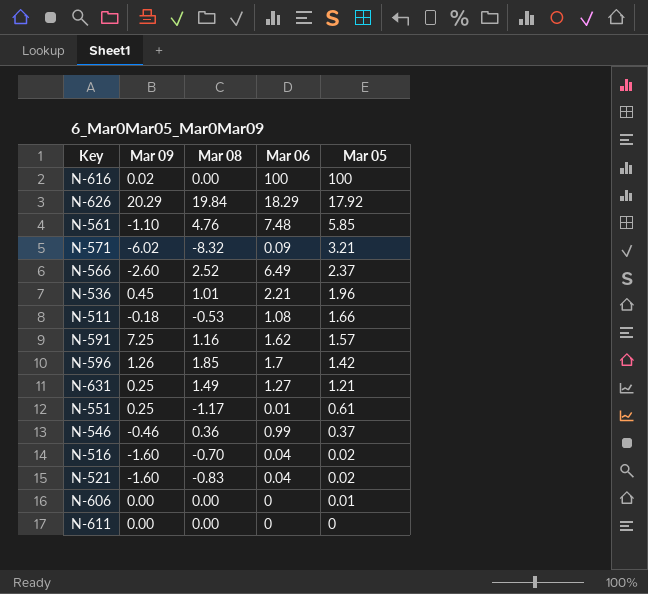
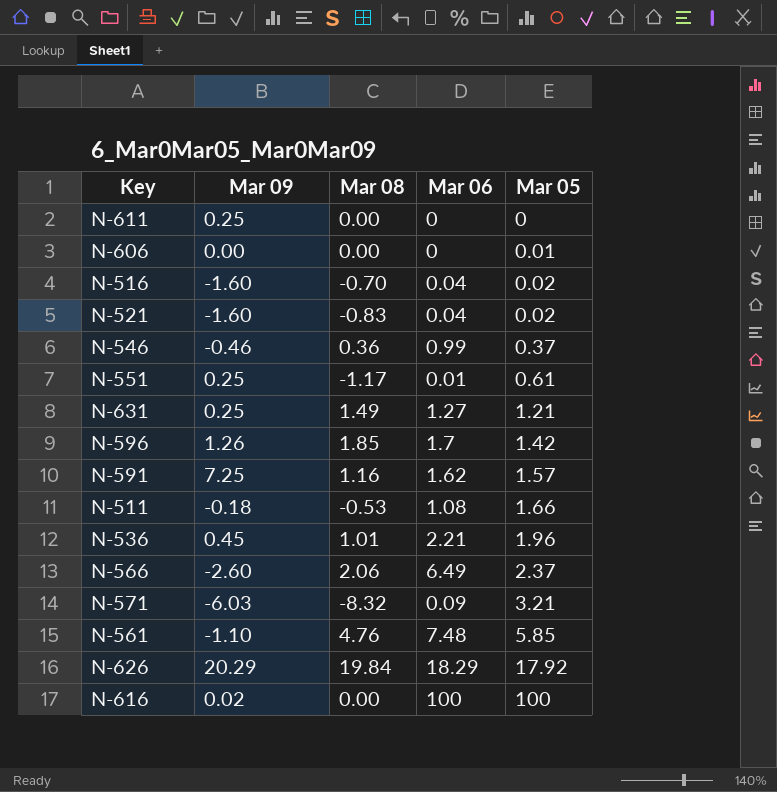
row order: Mar 05 descending -> Mar 05 ascending
N-611 | Mar 09: 0.00 -> 0.25
N-566 | Mar 08: 2.52 -> 2.06
N-571 | Mar 09: -6.02 -> -6.03

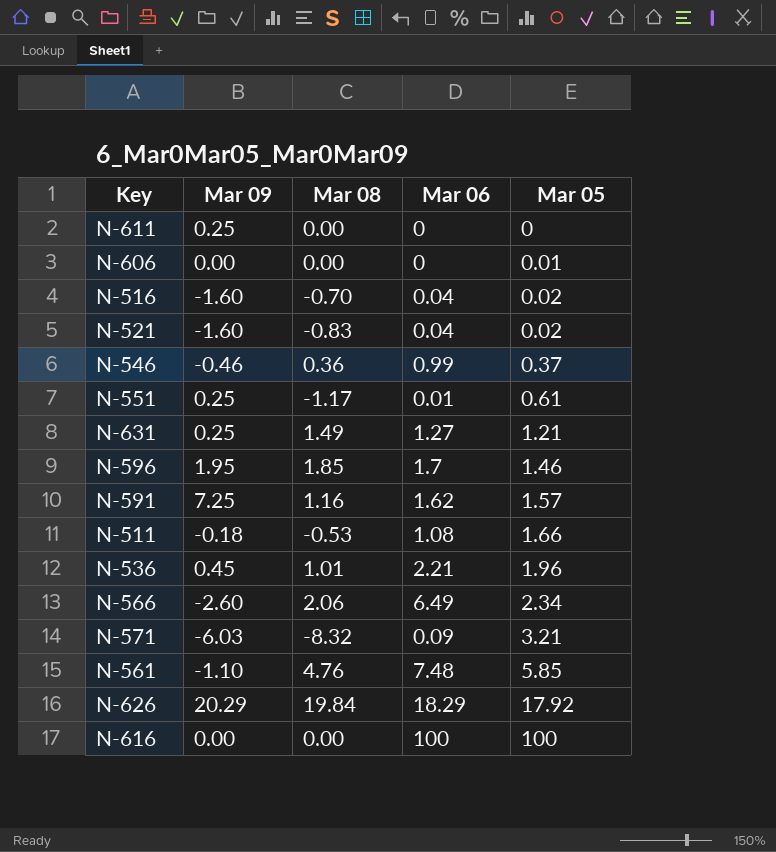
N-596 | Mar 09: 1.26 -> 1.95
N-596 | Mar 05: 1.42 -> 1.46
N-566 | Mar 05: 2.37 -> 2.34
N-616 | Mar 09: 0.02 -> 0.00

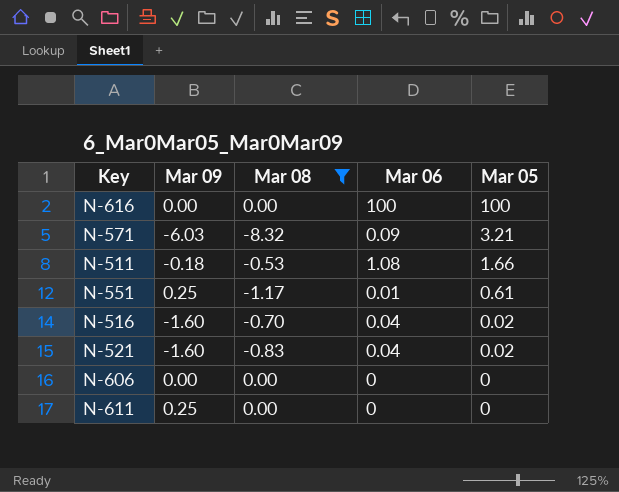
filter: none -> Mar 08 <= 0.00
row order: Mar 05 ascending -> Mar 05 descending
N-606 | Mar 05: 0.01 -> 0

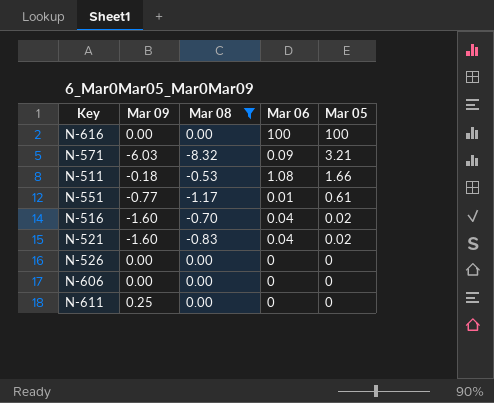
N-551 | Mar 09: 0.25 -> -0.77
row N-526: none -> 0.00 | 0.00 | 0 | 0

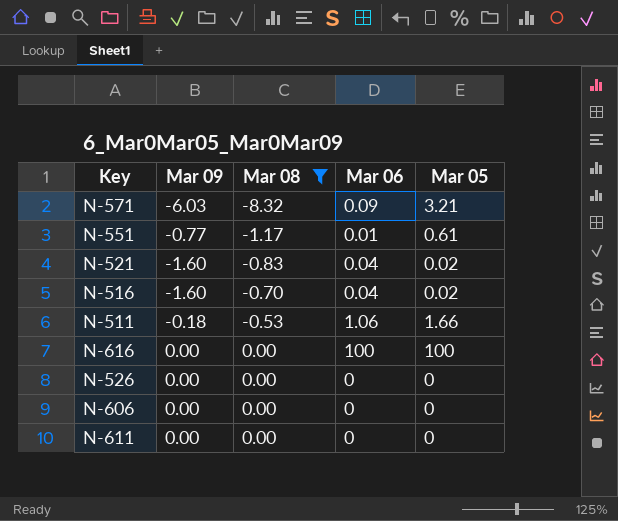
row order: Mar 05 descending -> Mar 08 ascending
N-511 | Mar 06: 1.08 -> 1.06
N-611 | Mar 09: 0.25 -> 0.00

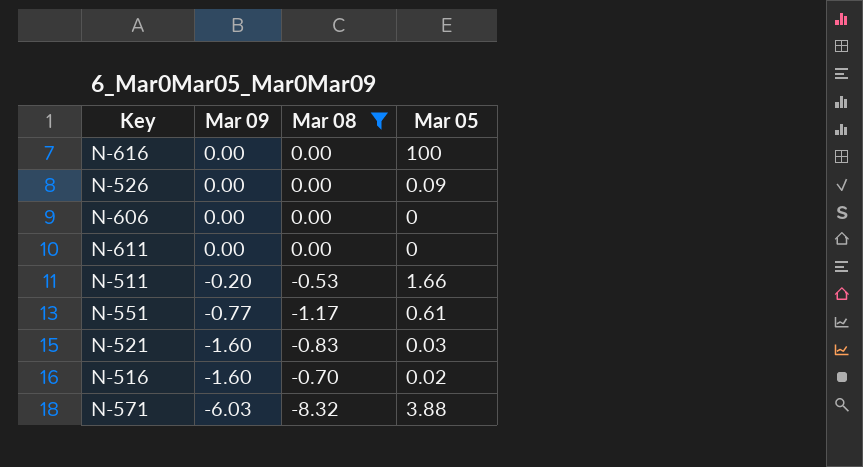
row order: Mar 08 ascending -> Mar 09 descending
column Mar 06 | position: 4 -> none
N-526 | Mar 05: 0 -> 0.09
N-511 | Mar 09: -0.18 -> -0.20
N-521 | Mar 05: 0.02 -> 0.03
N-571 | Mar 05: 3.21 -> 3.88

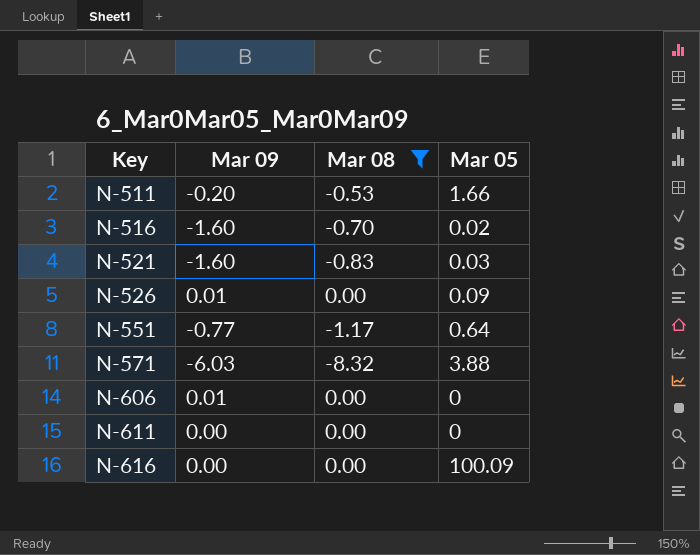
row order: Mar 09 descending -> Key ascending
N-526 | Mar 09: 0.00 -> 0.01
N-551 | Mar 05: 0.61 -> 0.64
N-606 | Mar 09: 0.00 -> 0.01
N-616 | Mar 05: 100 -> 100.09

